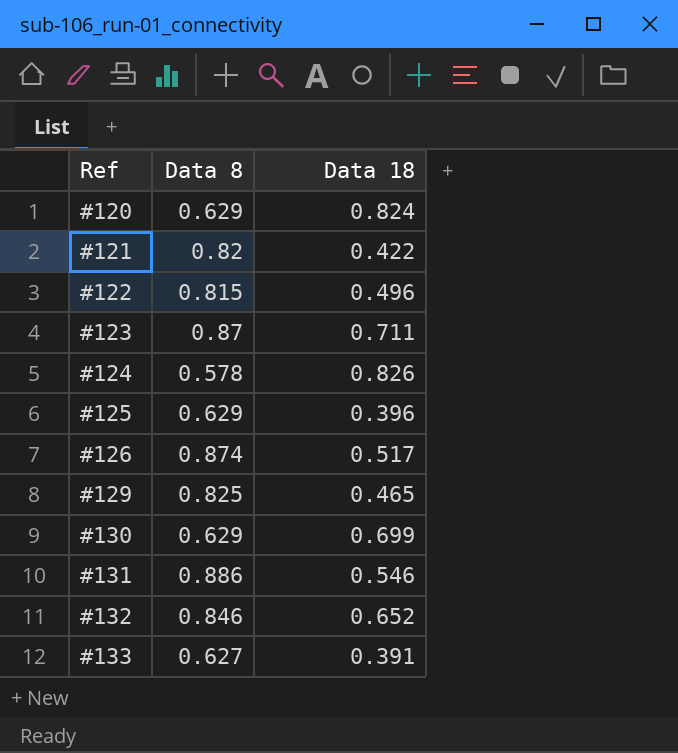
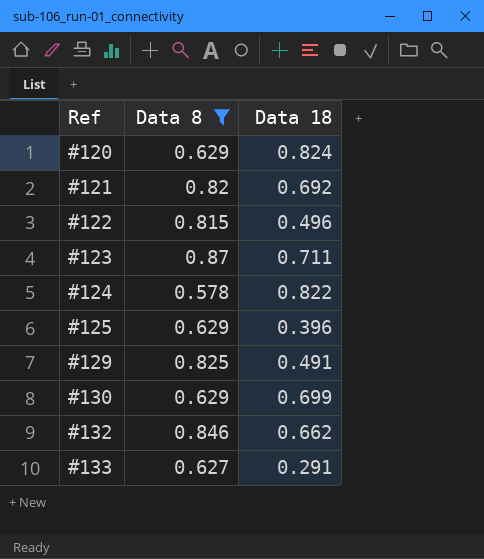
filter: none -> Data 8 <= 0.87
#121 | Data 18: 0.422 -> 0.692
#124 | Data 18: 0.826 -> 0.822
#129 | Data 18: 0.465 -> 0.491
#132 | Data 18: 0.652 -> 0.662
#133 | Data 18: 0.391 -> 0.291

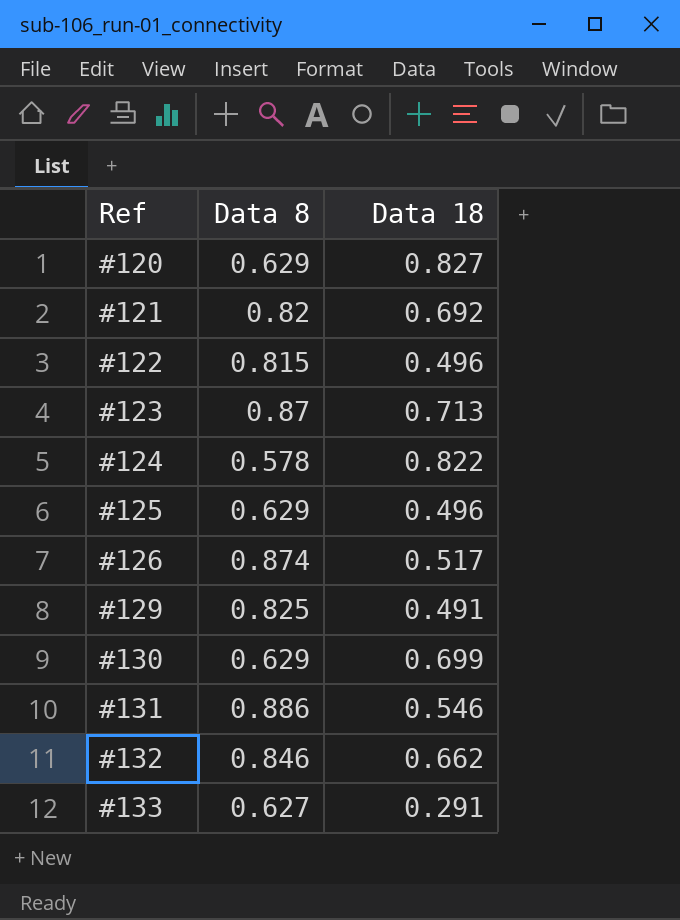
filter: Data 8 <= 0.87 -> none
#120 | Data 18: 0.824 -> 0.827
#123 | Data 18: 0.711 -> 0.713
#125 | Data 18: 0.396 -> 0.496

